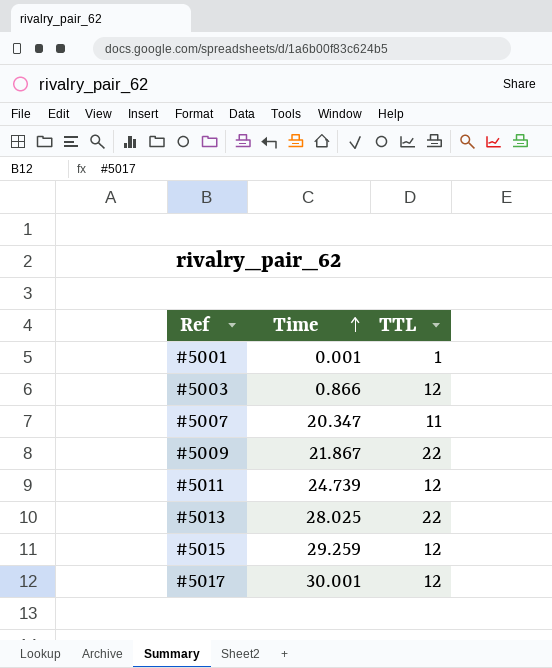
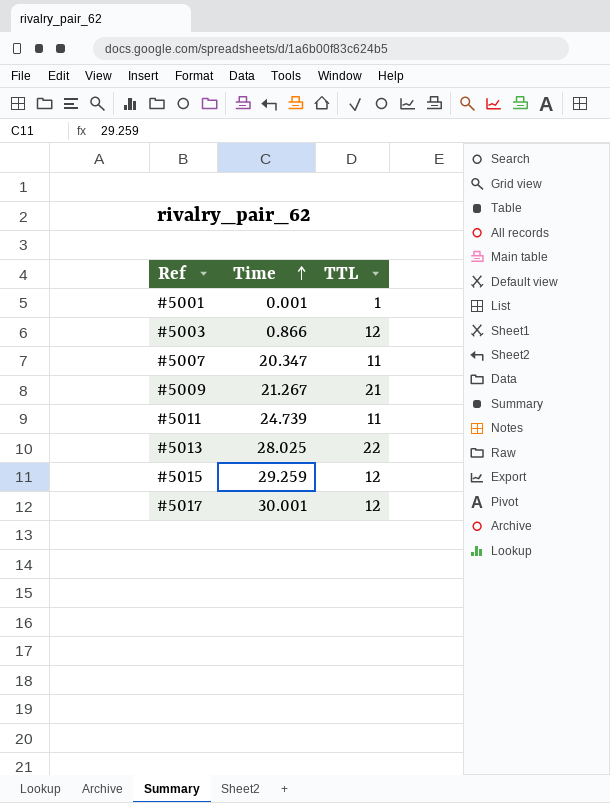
#5009 | Time: 21.867 -> 21.267
#5009 | TTL: 22 -> 21
#5011 | TTL: 12 -> 11

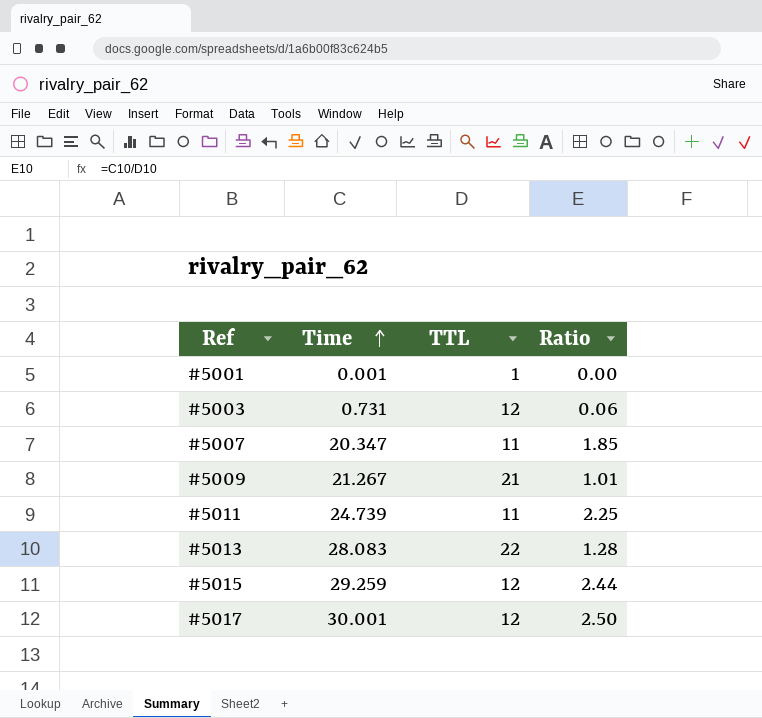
column Ratio | formula: none -> [Time] / [TTL]
#5003 | Time: 0.866 -> 0.731
#5013 | Time: 28.025 -> 28.083

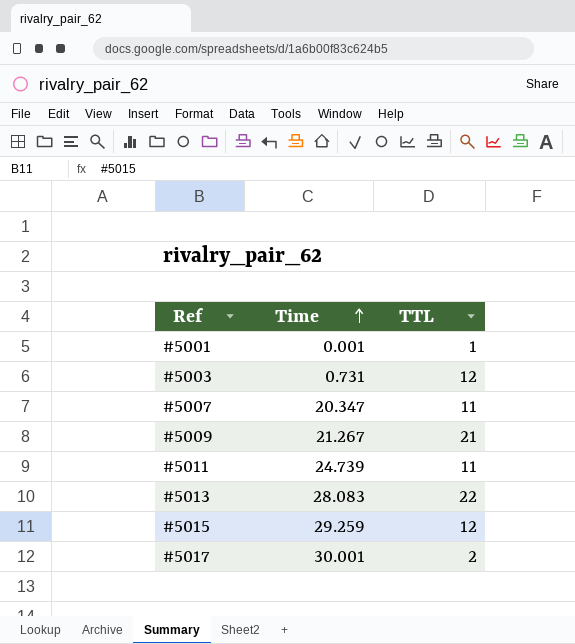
column Ratio | formula: [Time] / [TTL] -> none
#5017 | TTL: 12 -> 2

